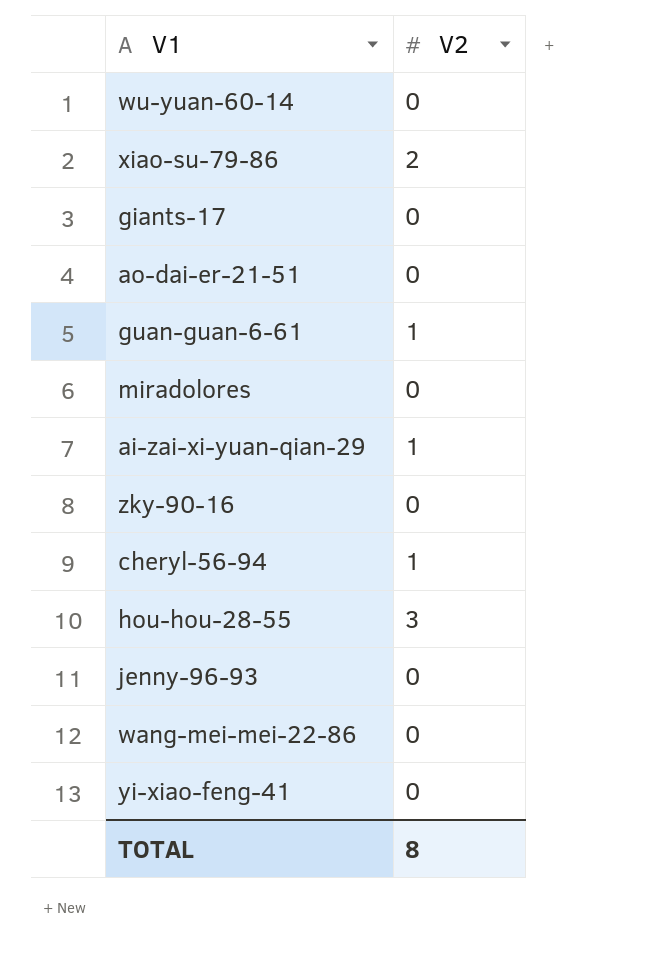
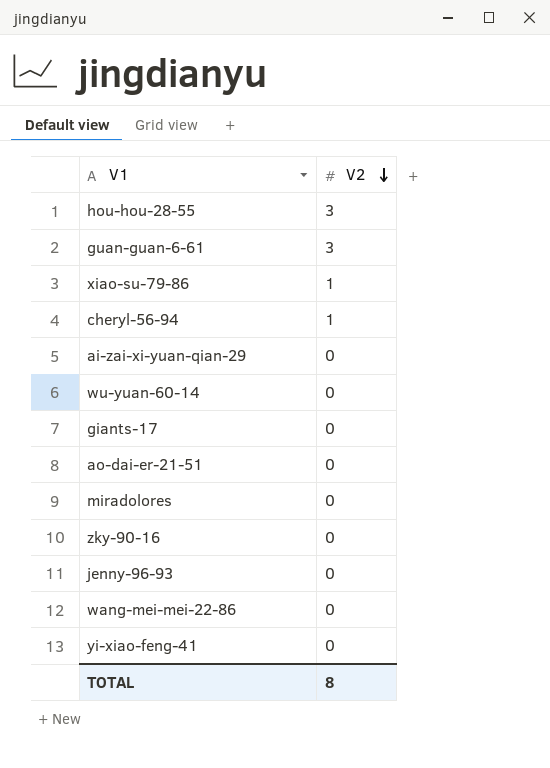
row order: none -> V2 descending
guan-guan-6-61 | V2: 1 -> 3
xiao-su-79-86 | V2: 2 -> 1
ai-zai-xi-yuan-qian-29 | V2: 1 -> 0

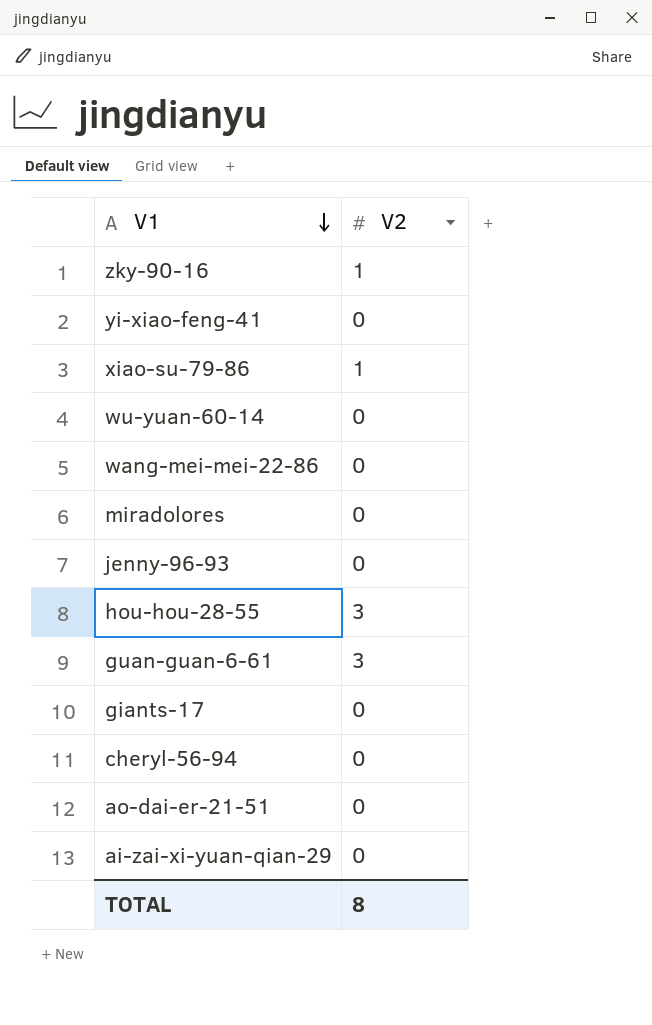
row order: V2 descending -> V1 descending
zky-90-16 | V2: 0 -> 1
cheryl-56-94 | V2: 1 -> 0

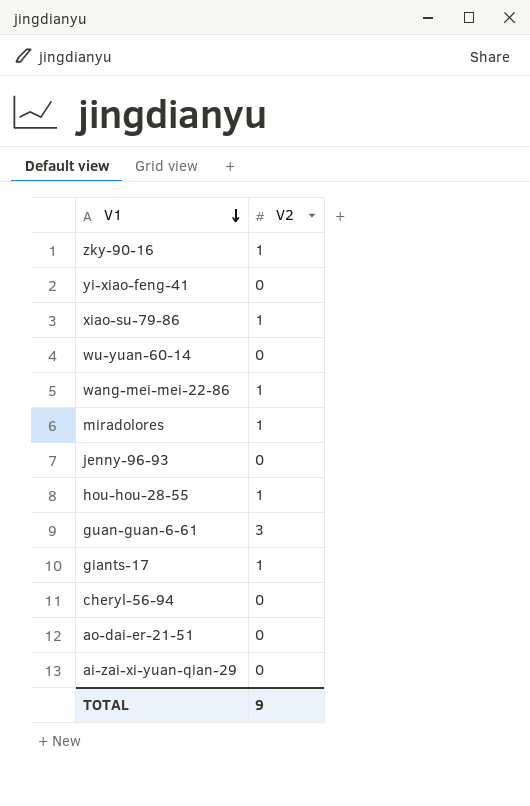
wang-mei-mei-22-86 | V2: 0 -> 1
miradolores | V2: 0 -> 1
hou-hou-28-55 | V2: 3 -> 1
giants-17 | V2: 0 -> 1
TOTAL | V2: 8 -> 9

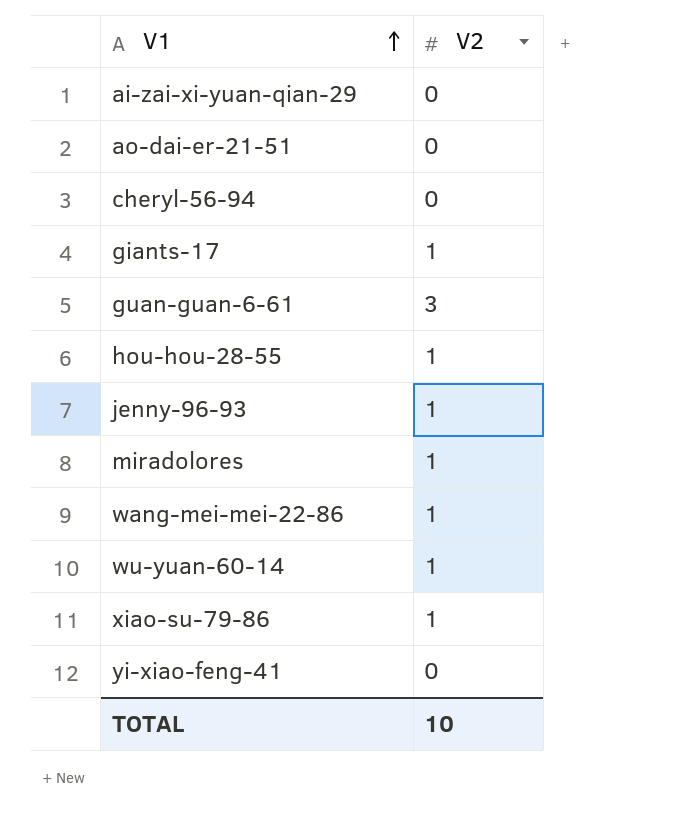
row order: V1 descending -> V1 ascending
row zky-90-16: 1 -> none
jenny-96-93 | V2: 0 -> 1
wu-yuan-60-14 | V2: 0 -> 1
TOTAL | V2: 9 -> 10

